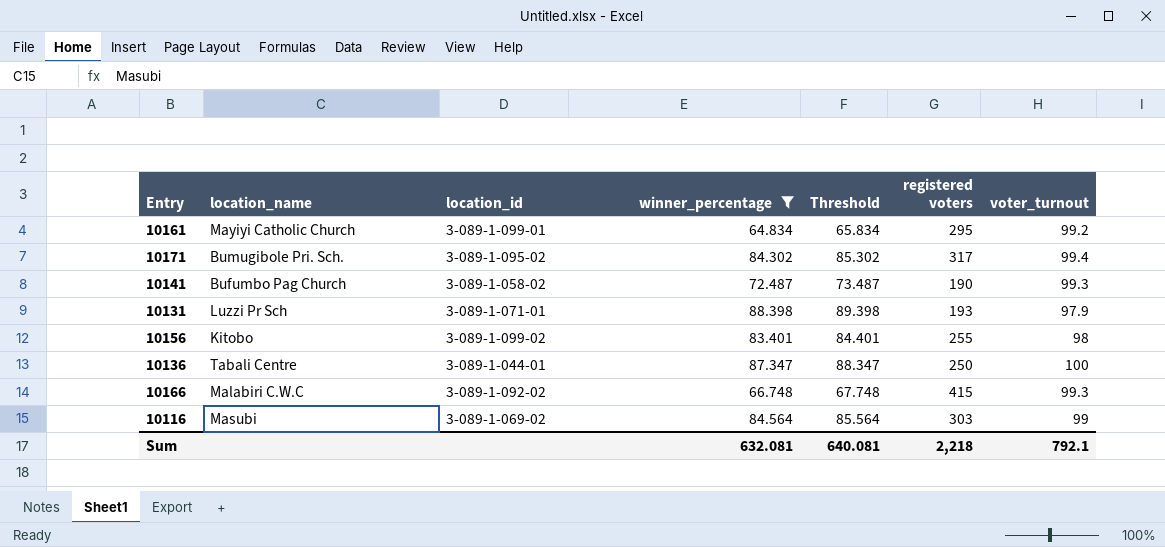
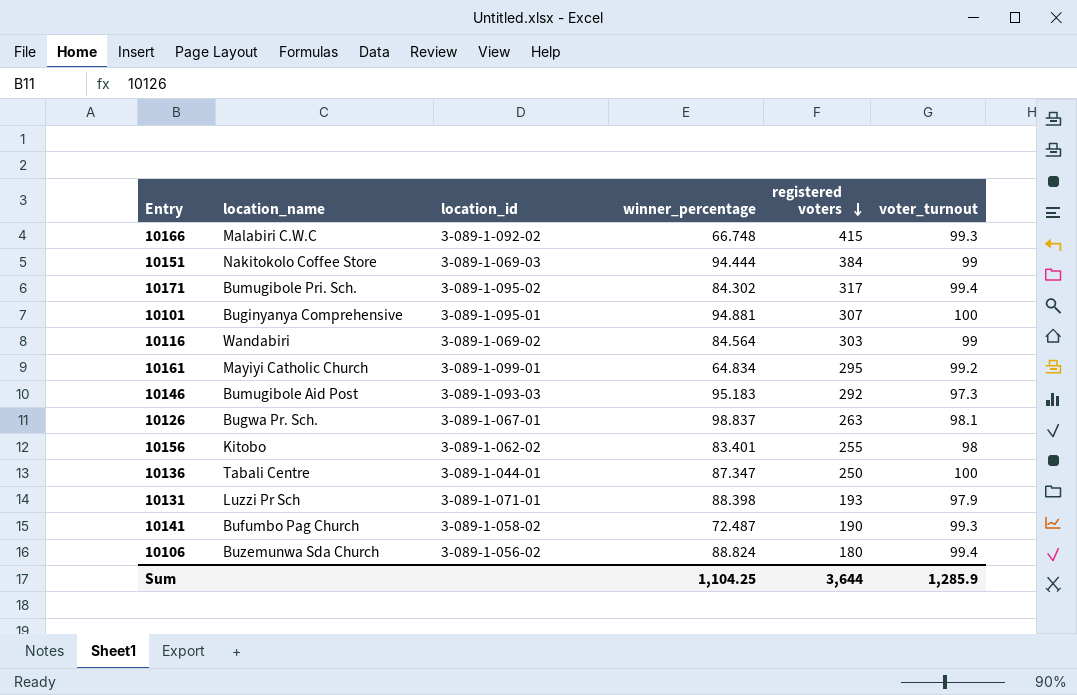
filter: winner_percentage <= 88.398 -> none
row order: none -> registered voters descending
column Threshold | formula: [winner_percentage] + 1 -> none
10116 | location_name: Masubi -> Wandabiri
10156 | location_id: 3-089-1-099-02 -> 3-089-1-062-02
Sum | winner_percentage: 632.081 -> 1,104.25
Sum | registered voters: 2,218 -> 3,644
Sum | voter_turnout: 792.1 -> 1,285.9

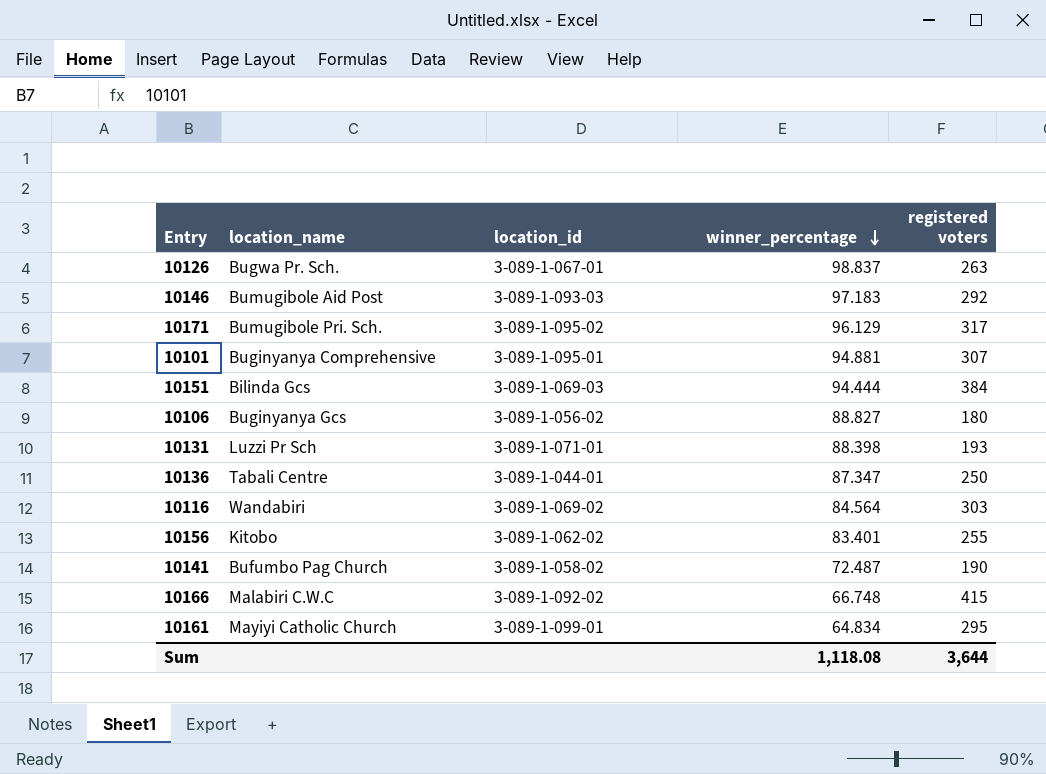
row order: registered voters descending -> winner_percentage descending
column voter_turnout | position: 6 -> none
10146 | winner_percentage: 95.183 -> 97.183
10171 | winner_percentage: 84.302 -> 96.129
10151 | location_name: Nakitokolo Coffee Store -> Bilinda Gcs
10106 | location_name: Buzemunwa Sda Church -> Buginyanya Gcs
10106 | winner_percentage: 88.824 -> 88.827
Sum | winner_percentage: 1,104.25 -> 1,118.08

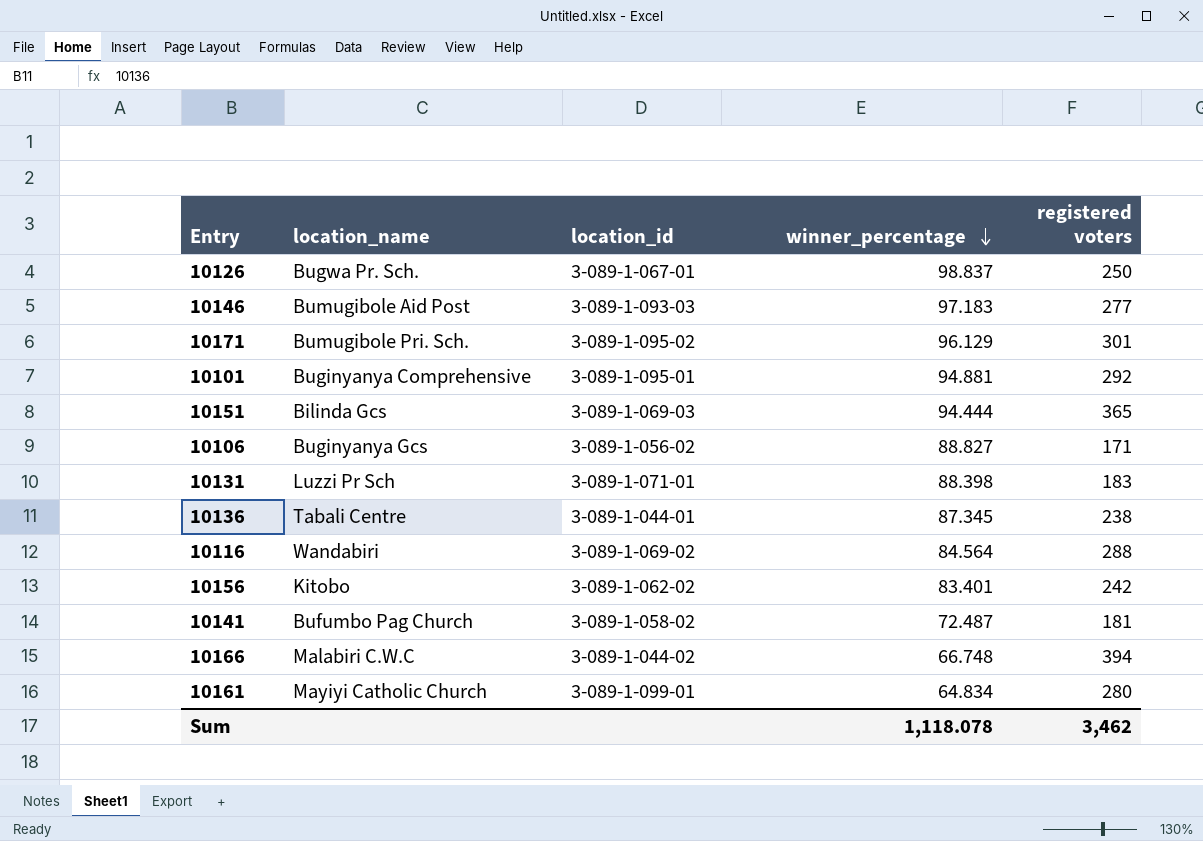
10126 | registered voters: 263 -> 250
10146 | registered voters: 292 -> 277
10171 | registered voters: 317 -> 301
10101 | registered voters: 307 -> 292
10151 | registered voters: 384 -> 365
10106 | registered voters: 180 -> 171
10131 | registered voters: 193 -> 183
10136 | winner_percentage: 87.347 -> 87.345
10136 | registered voters: 250 -> 238
10116 | registered voters: 303 -> 288
10156 | registered voters: 255 -> 242
10141 | registered voters: 190 -> 181
10166 | location_id: 3-089-1-092-02 -> 3-089-1-044-02
10166 | registered voters: 415 -> 394
10161 | registered voters: 295 -> 280
Sum | winner_percentage: 1,118.08 -> 1,118.078
Sum | registered voters: 3,644 -> 3,462

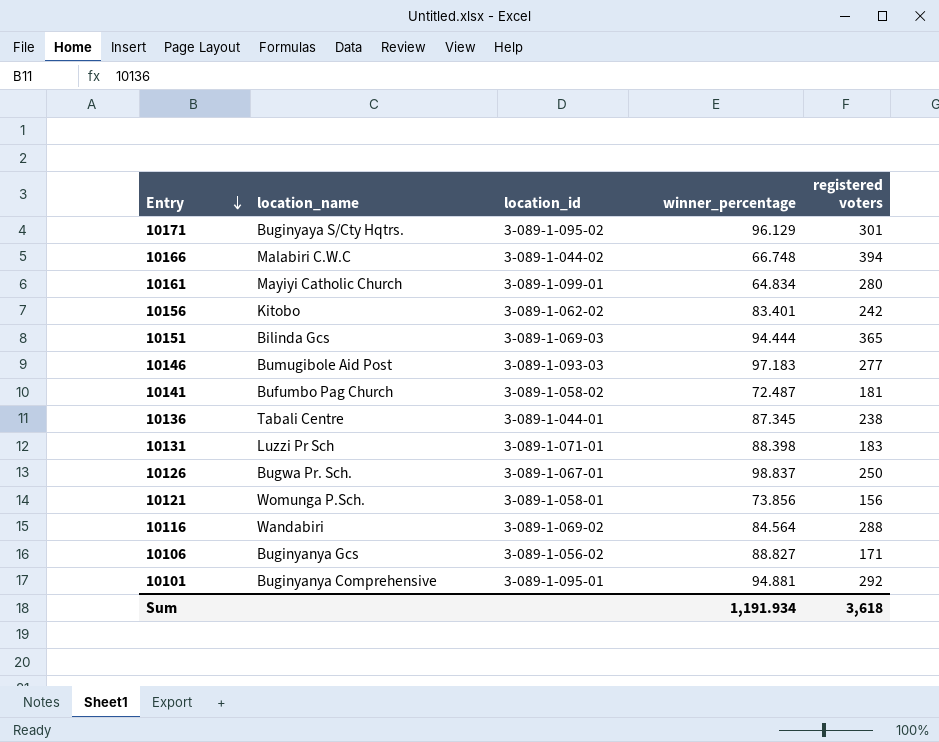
row order: winner_percentage descending -> Entry descending
10171 | location_name: Bumugibole Pri. Sch. -> Buginyaya S/Cty Hqtrs.
row 10121: none -> Womunga P.Sch. | 3-089-1-058-01 | 73.856 | 156
Sum | winner_percentage: 1,118.078 -> 1,191.934
Sum | registered voters: 3,462 -> 3,618

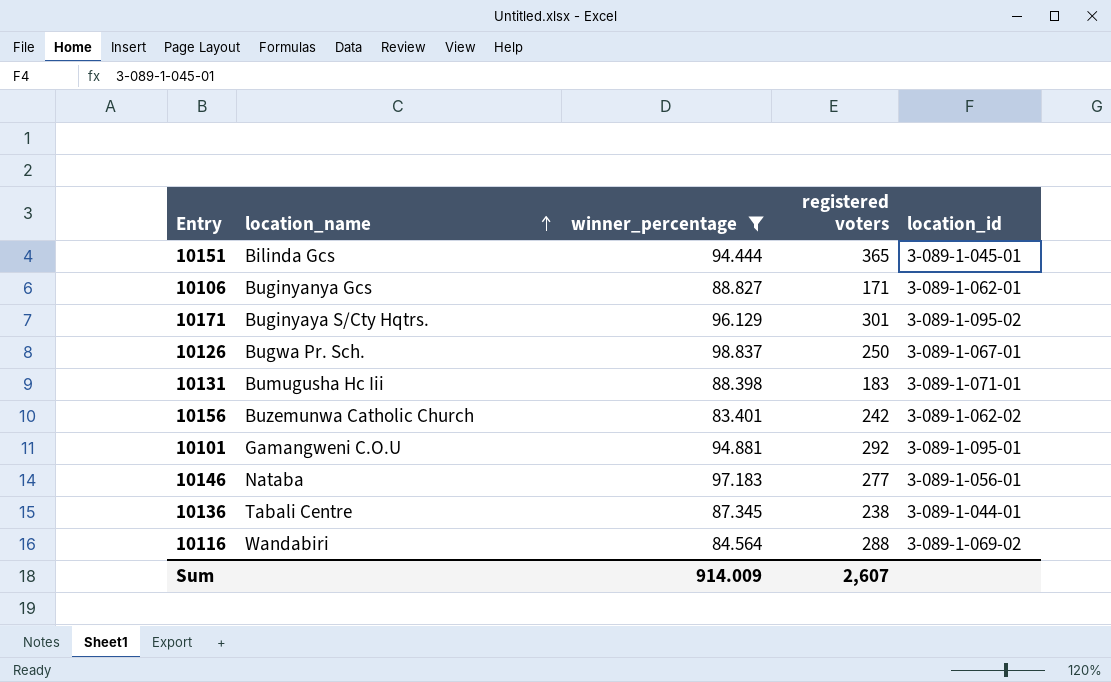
filter: none -> winner_percentage >= 83.401
row order: Entry descending -> location_name ascending
column location_id | position: 3 -> 5
10151 | location_id: 3-089-1-069-03 -> 3-089-1-045-01
10106 | location_id: 3-089-1-056-02 -> 3-089-1-062-01
10131 | location_name: Luzzi Pr Sch -> Bumugusha Hc Iii
10156 | location_name: Kitobo -> Buzemunwa Catholic Church
10101 | location_name: Buginyanya Comprehensive -> Gamangweni C.O.U
10146 | location_name: Bumugibole Aid Post -> Nataba
10146 | location_id: 3-089-1-093-03 -> 3-089-1-056-01
Sum | winner_percentage: 1,191.934 -> 914.009
Sum | registered voters: 3,618 -> 2,607

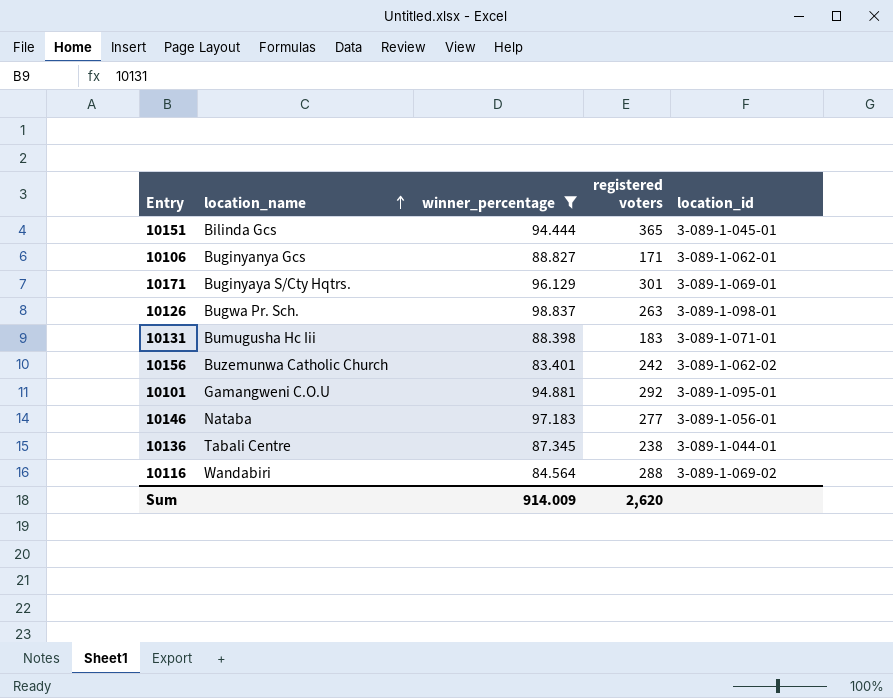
10171 | location_id: 3-089-1-095-02 -> 3-089-1-069-01
10126 | registered voters: 250 -> 263
10126 | location_id: 3-089-1-067-01 -> 3-089-1-098-01
Sum | registered voters: 2,607 -> 2,620

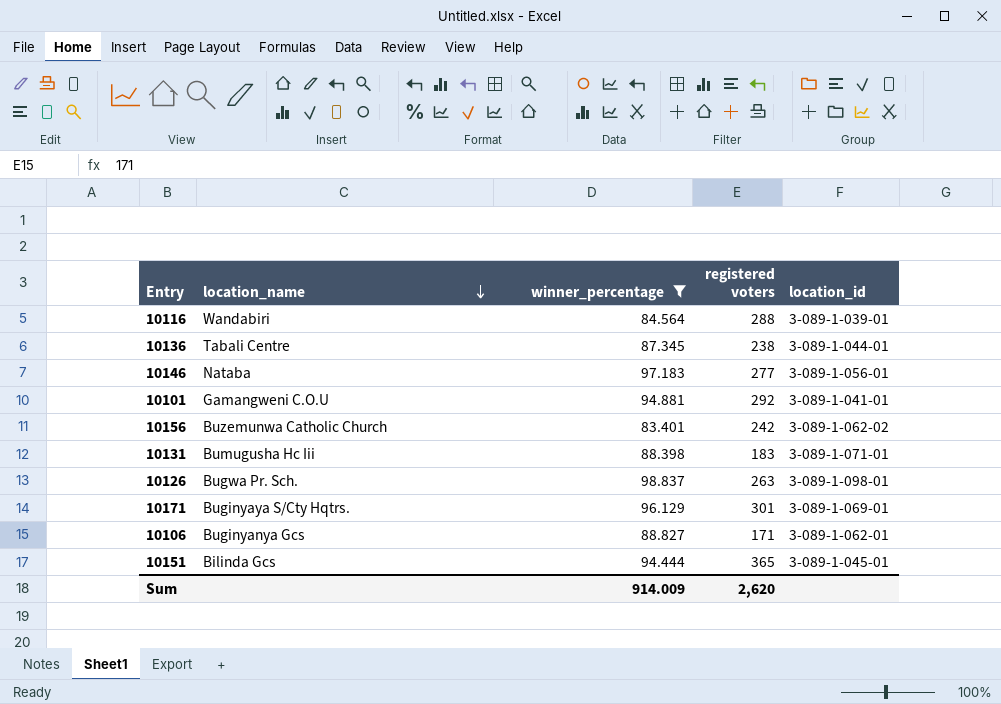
row order: location_name ascending -> location_name descending
10116 | location_id: 3-089-1-069-02 -> 3-089-1-039-01
10101 | location_id: 3-089-1-095-01 -> 3-089-1-041-01

